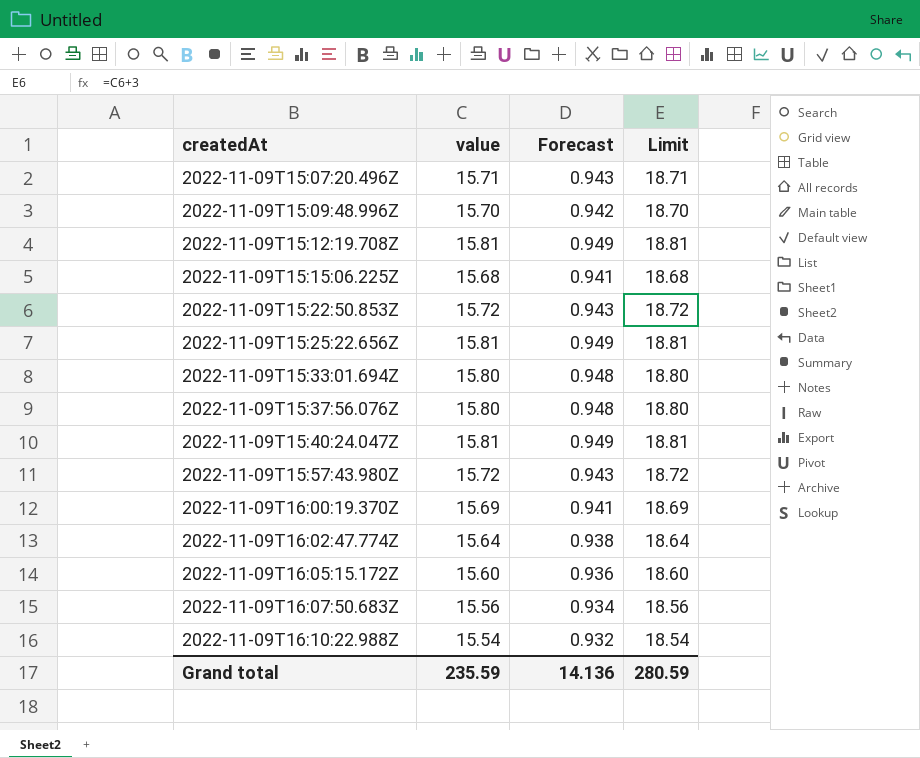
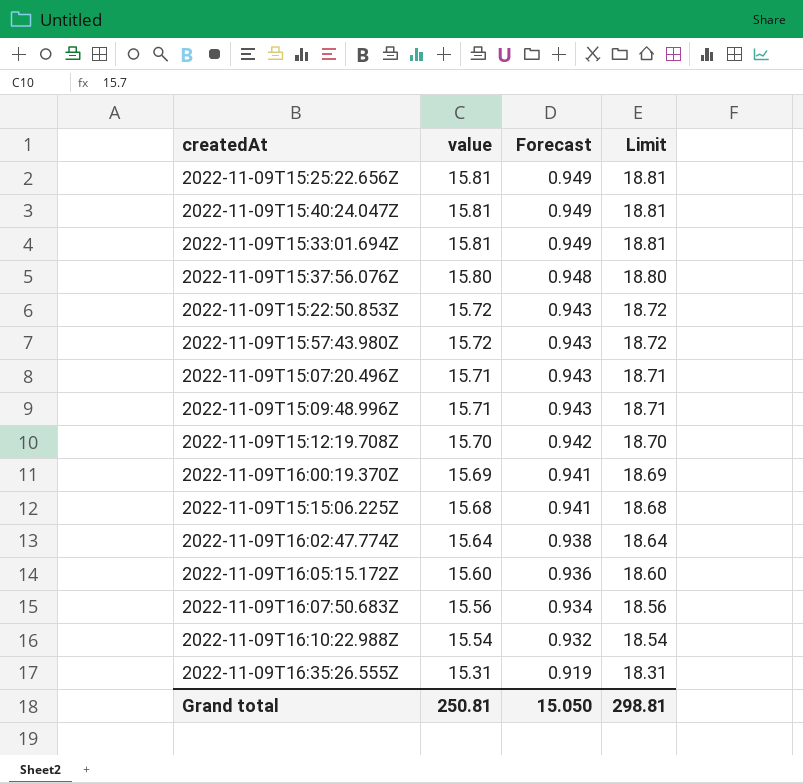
row order: createdAt ascending -> value descending
2022-11-09T15:33:01.694Z | value: 15.80 -> 15.81
2022-11-09T15:33:01.694Z | Forecast: 0.948 -> 0.949
2022-11-09T15:33:01.694Z | Limit: 18.80 -> 18.81
2022-11-09T15:09:48.996Z | value: 15.70 -> 15.71
2022-11-09T15:09:48.996Z | Forecast: 0.942 -> 0.943
2022-11-09T15:09:48.996Z | Limit: 18.70 -> 18.71
2022-11-09T15:12:19.708Z | value: 15.81 -> 15.70
2022-11-09T15:12:19.708Z | Forecast: 0.949 -> 0.942
2022-11-09T15:12:19.708Z | Limit: 18.81 -> 18.70
row 2022-11-09T16:35:26.555Z: none -> 15.31 | 0.919 | 18.31
Grand total | value: 235.59 -> 250.81
Grand total | Forecast: 14.136 -> 15.050
Grand total | Limit: 280.59 -> 298.81

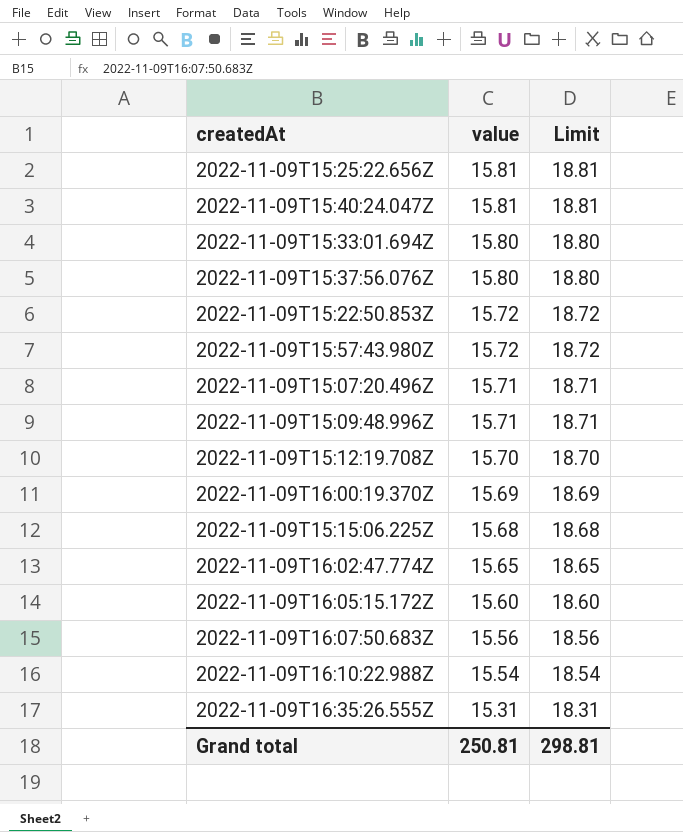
column Forecast | formula: [value] * 0.06 -> none
2022-11-09T15:33:01.694Z | value: 15.81 -> 15.80
2022-11-09T15:33:01.694Z | Limit: 18.81 -> 18.80
2022-11-09T16:02:47.774Z | value: 15.64 -> 15.65
2022-11-09T16:02:47.774Z | Limit: 18.64 -> 18.65

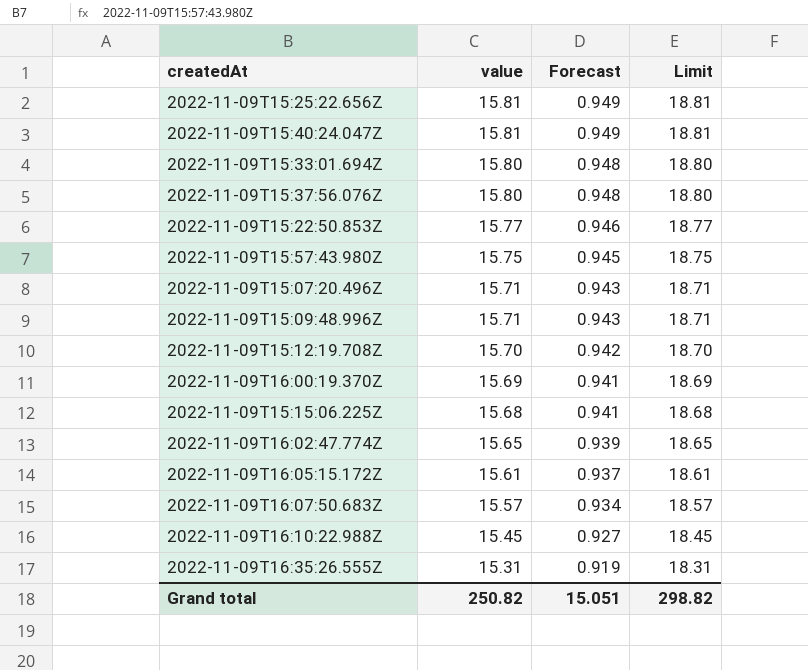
column Forecast | formula: none -> [value] * 0.06
2022-11-09T15:22:50.853Z | value: 15.72 -> 15.77
2022-11-09T15:22:50.853Z | Limit: 18.72 -> 18.77
2022-11-09T15:57:43.980Z | value: 15.72 -> 15.75
2022-11-09T15:57:43.980Z | Limit: 18.72 -> 18.75
2022-11-09T16:05:15.172Z | value: 15.60 -> 15.61
2022-11-09T16:05:15.172Z | Limit: 18.60 -> 18.61
2022-11-09T16:07:50.683Z | value: 15.56 -> 15.57
2022-11-09T16:07:50.683Z | Limit: 18.56 -> 18.57
2022-11-09T16:10:22.988Z | value: 15.54 -> 15.45
2022-11-09T16:10:22.988Z | Limit: 18.54 -> 18.45
Grand total | value: 250.81 -> 250.82
Grand total | Limit: 298.81 -> 298.82

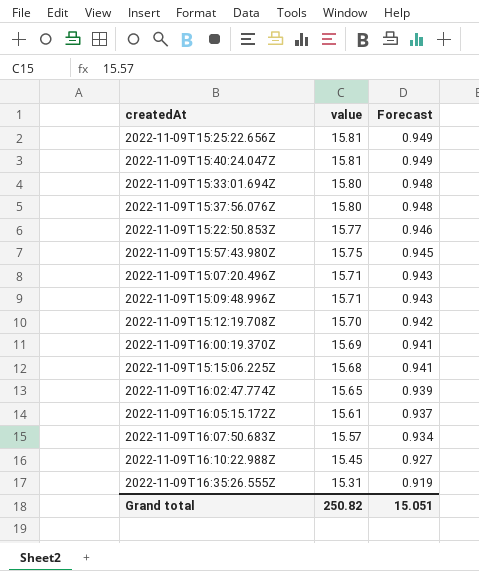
column Limit | formula: [value] + 3 -> none

